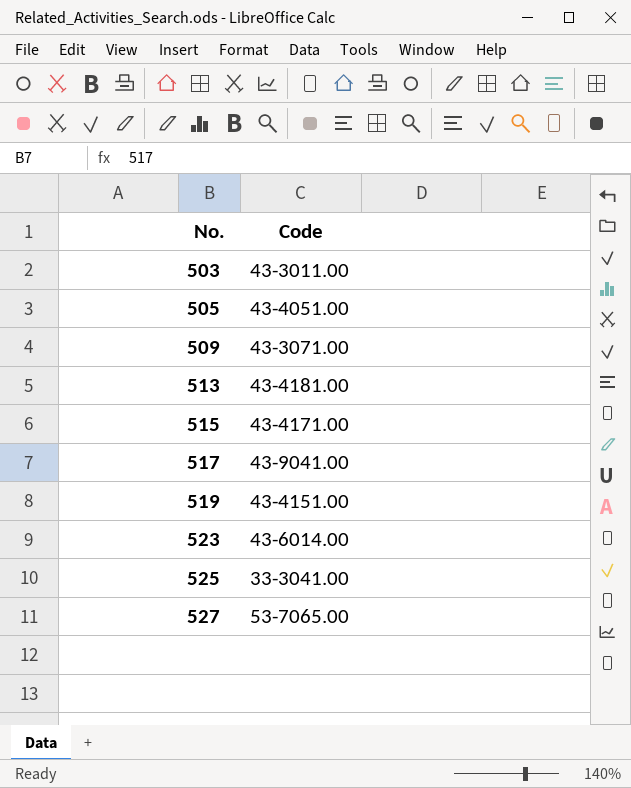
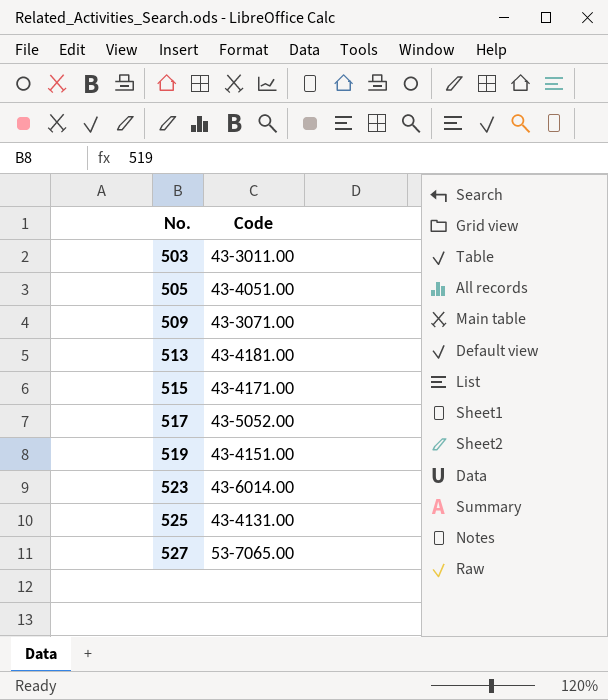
517 | Code: 43-9041.00 -> 43-5052.00
525 | Code: 33-3041.00 -> 43-4131.00

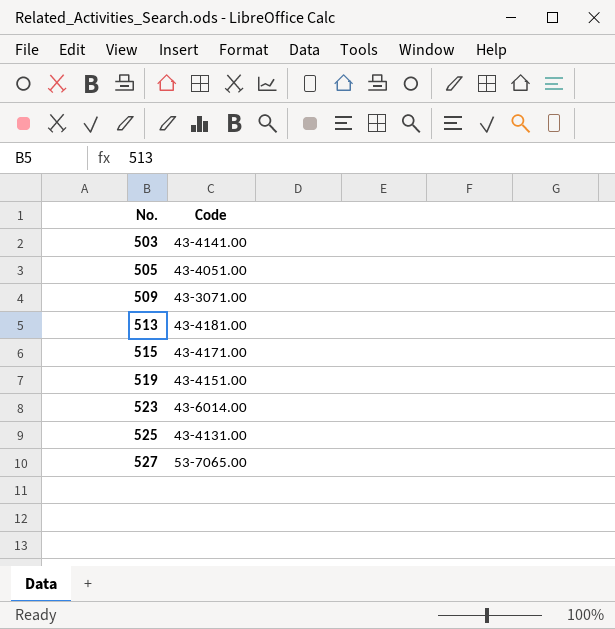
row 517: 43-5052.00 -> none
503 | Code: 43-3011.00 -> 43-4141.00

